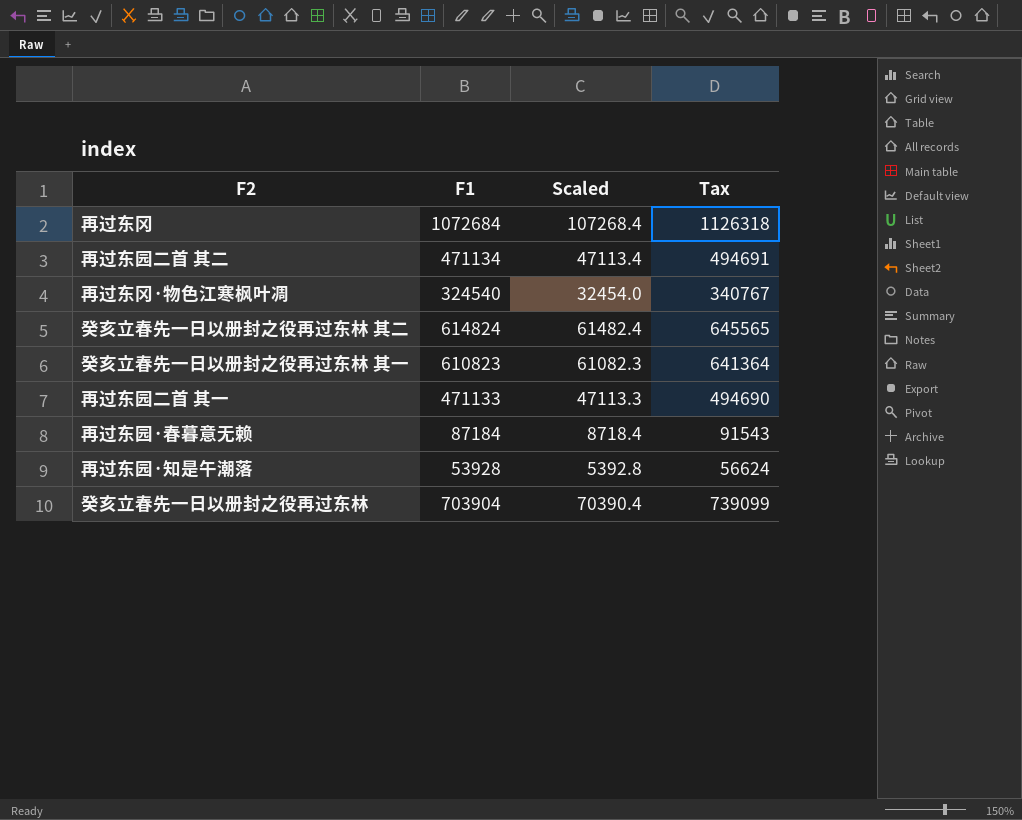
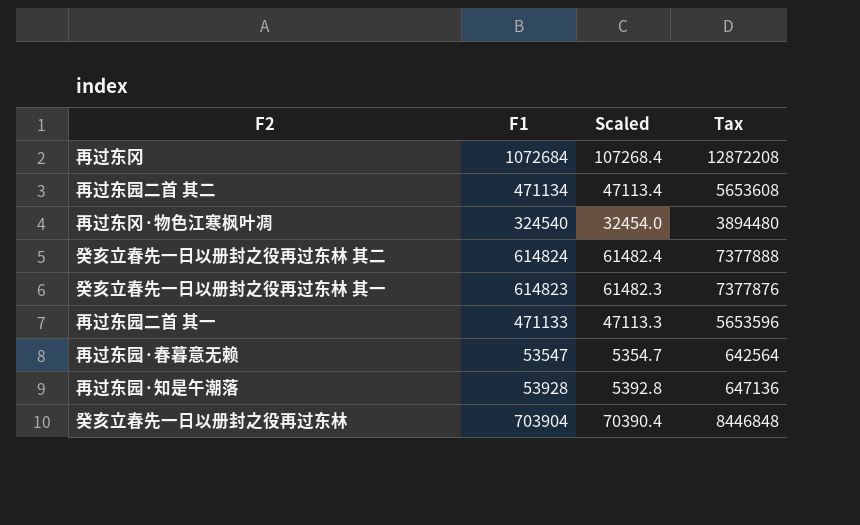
column Tax | formula: [F1] * 1.05 -> [F1] * 12
癸亥立春先一日以册封之役再过东林 其一 | F1: 610823 -> 614823
癸亥立春先一日以册封之役再过东林 其一 | Scaled: 61082.3 -> 61482.3
再过东园·春暮意无赖 | F1: 87184 -> 53547
再过东园·春暮意无赖 | Scaled: 8718.4 -> 5354.7

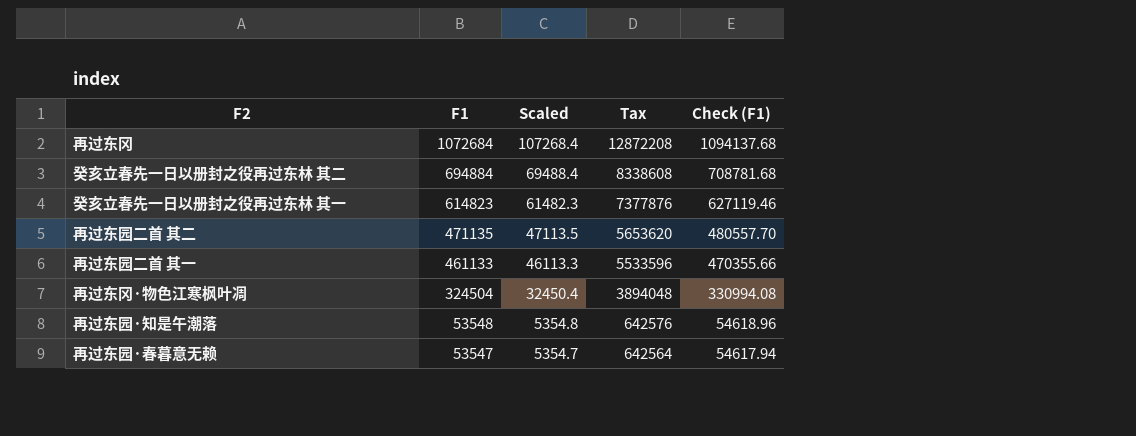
row order: none -> F1 descending
column Check (F1) | formula: none -> [F1] * 1.02
row 癸亥立春先一日以册封之役再过东林: 703904 | 70390.4 | 8446848 -> none
癸亥立春先一日以册封之役再过东林 其二 | F1: 614824 -> 694884
癸亥立春先一日以册封之役再过东林 其二 | Scaled: 61482.4 -> 69488.4
癸亥立春先一日以册封之役再过东林 其二 | Tax: 7377888 -> 8338608
再过东园二首 其二 | F1: 471134 -> 471135
再过东园二首 其二 | Scaled: 47113.4 -> 47113.5
再过东园二首 其二 | Tax: 5653608 -> 5653620
再过东园二首 其一 | F1: 471133 -> 461133
再过东园二首 其一 | Scaled: 47113.3 -> 46113.3
再过东园二首 其一 | Tax: 5653596 -> 5533596
再过东冈·物色江寒枫叶凋 | F1: 324540 -> 324504
再过东冈·物色江寒枫叶凋 | Scaled: 32454.0 -> 32450.4
再过东冈·物色江寒枫叶凋 | Tax: 3894480 -> 3894048
再过东园·知是午潮落 | F1: 53928 -> 53548
再过东园·知是午潮落 | Scaled: 5392.8 -> 5354.8
再过东园·知是午潮落 | Tax: 647136 -> 642576

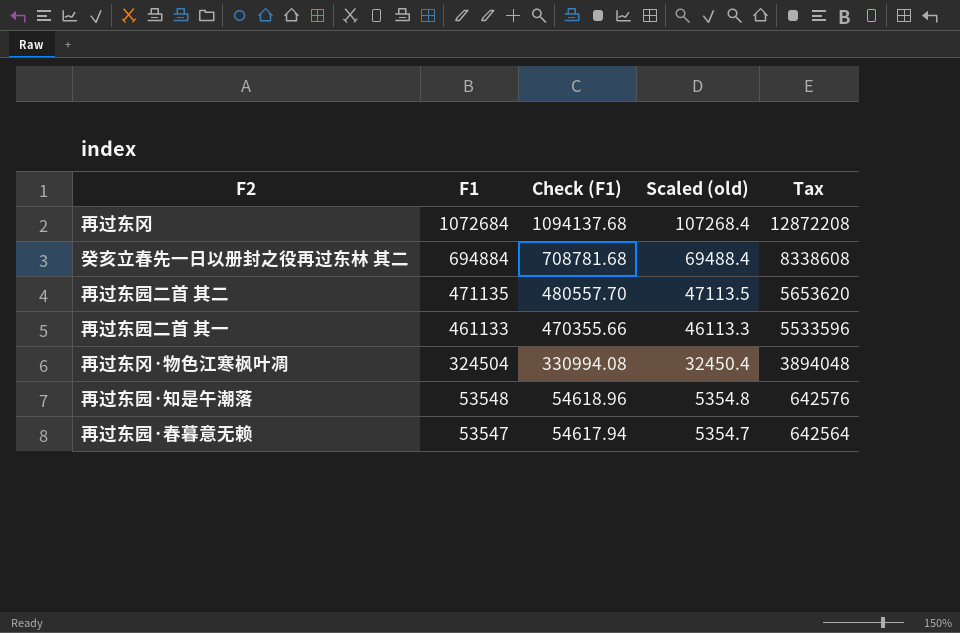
column Check (F1) | position: 5 -> 3
column name: Scaled -> Scaled (old)
row 癸亥立春先一日以册封之役再过东林 其一: 614823 | 61482.3 | 7377876 | 627119.46 -> none

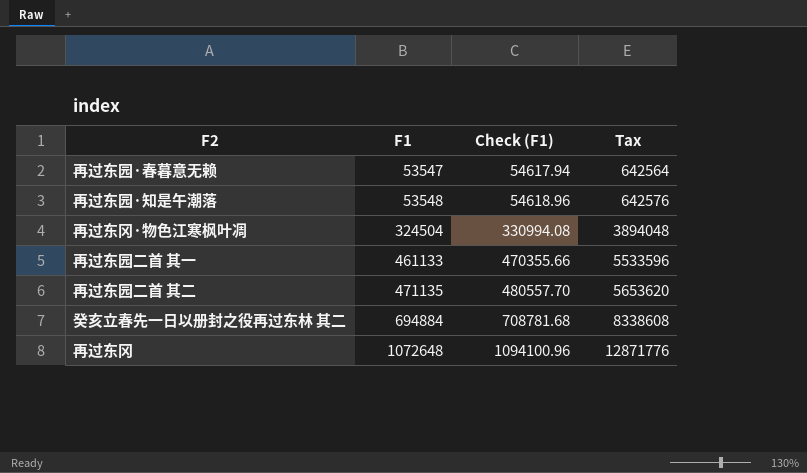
row order: F1 descending -> F1 ascending
column Scaled (old) | formula: [F1] * 0.1 -> none
再过东冈 | F1: 1072684 -> 1072648
再过东冈 | Check (F1): 1094137.68 -> 1094100.96
再过东冈 | Tax: 12872208 -> 12871776

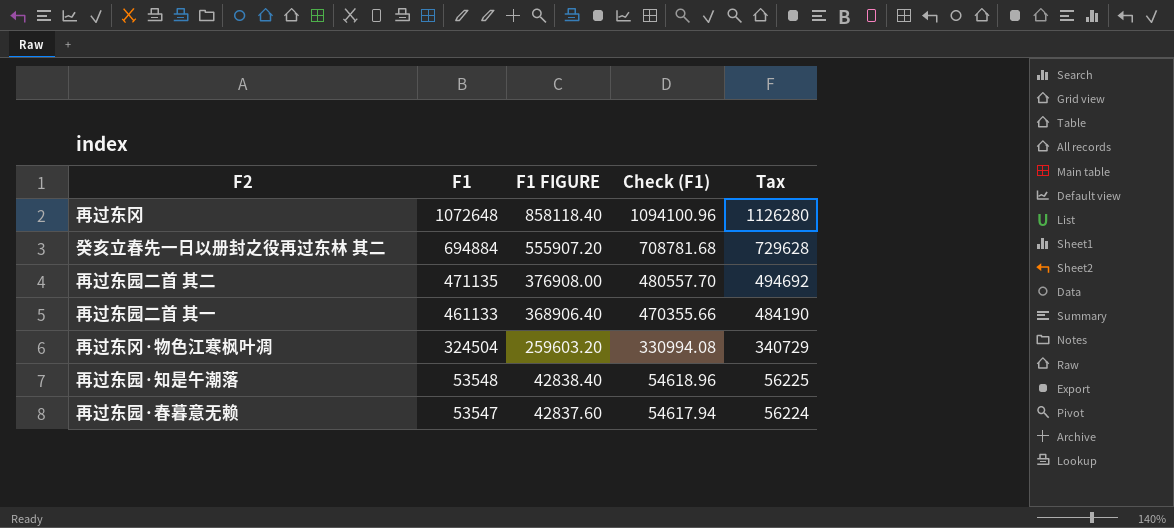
row order: F1 ascending -> F1 descending
column F1 FIGURE | formula: none -> [F1] * 0.8
column Tax | formula: [F1] * 12 -> [F1] * 1.05

